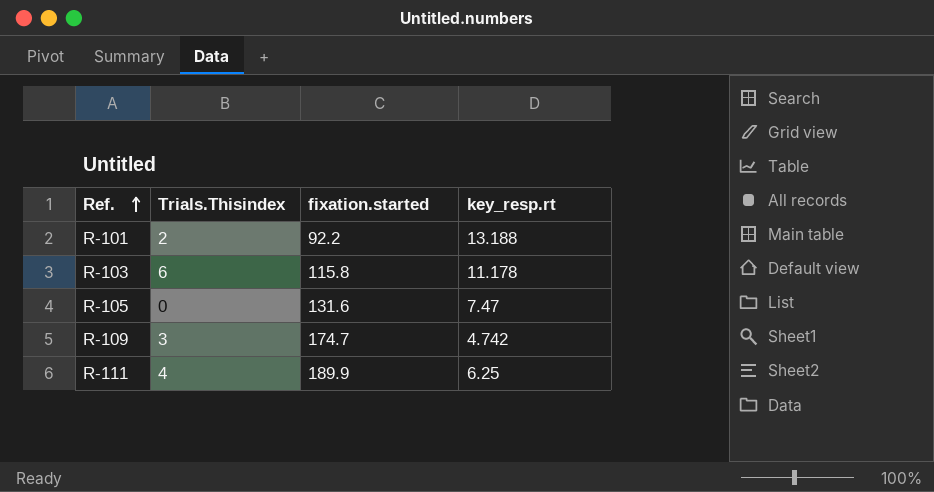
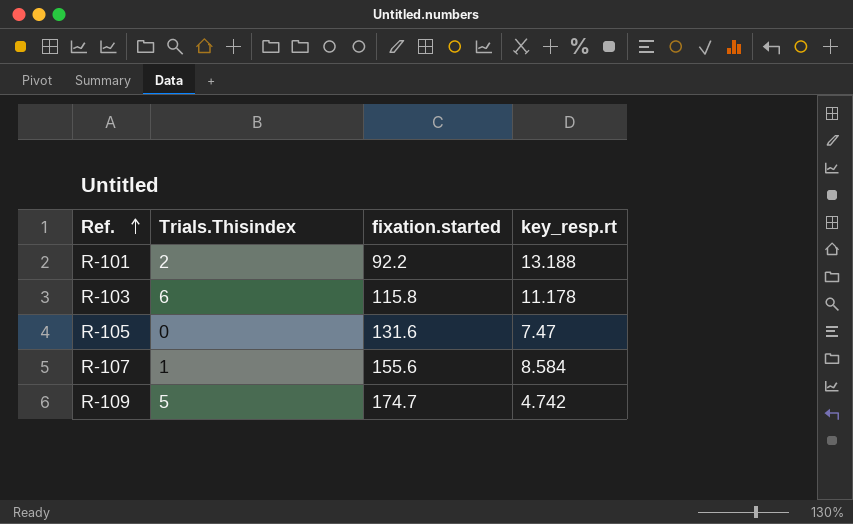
row R-111: 4 | 189.9 | 6.25 -> none
row R-107: none -> 1 | 155.6 | 8.584
R-109 | Trials.Thisindex: 3 -> 5

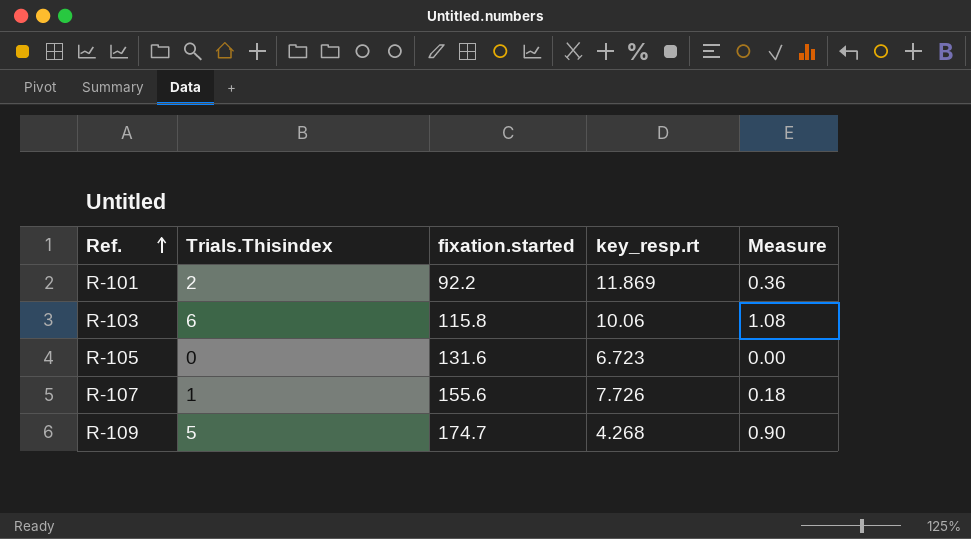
column Measure | formula: none -> [Trials.Thisindex] * 0.18
R-101 | key_resp.rt: 13.188 -> 11.869
R-103 | key_resp.rt: 11.178 -> 10.06
R-105 | key_resp.rt: 7.47 -> 6.723
R-107 | key_resp.rt: 8.584 -> 7.726
R-109 | key_resp.rt: 4.742 -> 4.268

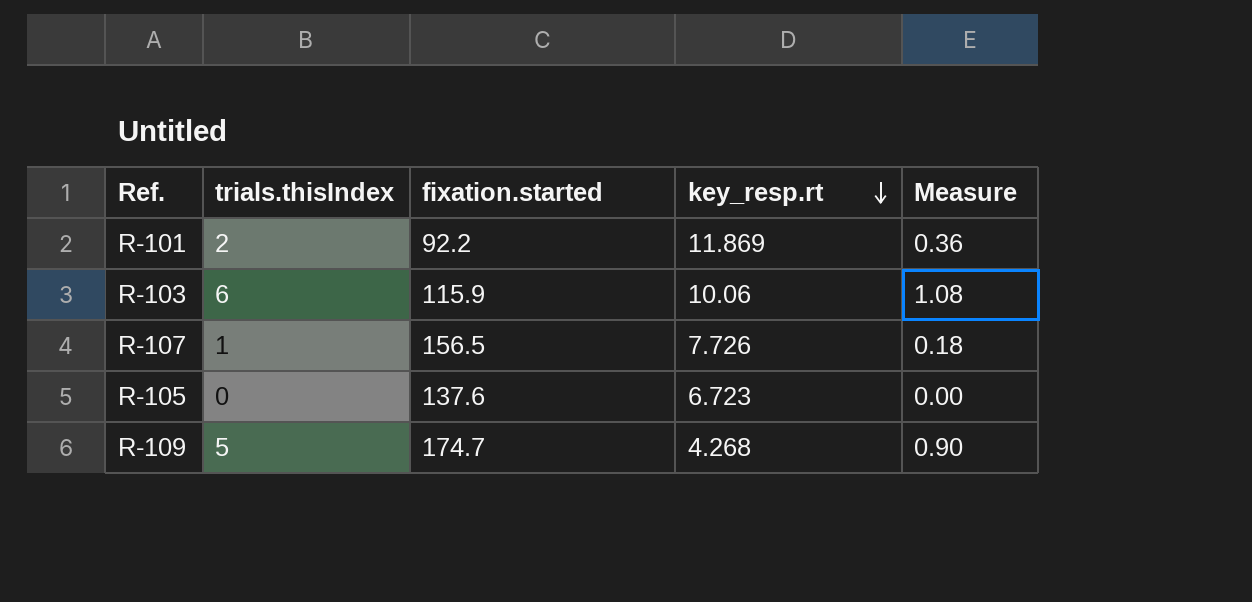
row order: Ref. ascending -> key_resp.rt descending
column name: Trials.Thisindex -> trials.thisIndex
R-103 | fixation.started: 115.8 -> 115.9
R-107 | fixation.started: 155.6 -> 156.5
R-105 | fixation.started: 131.6 -> 137.6

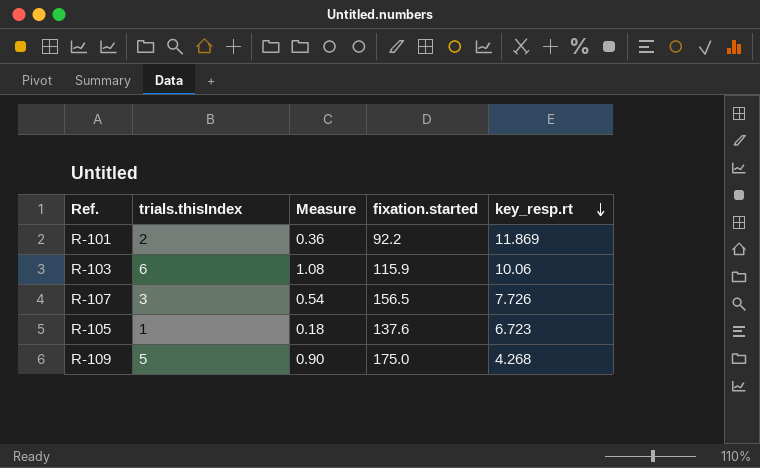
column Measure | position: 5 -> 3
R-107 | trials.thisIndex: 1 -> 3
R-107 | Measure: 0.18 -> 0.54
R-105 | trials.thisIndex: 0 -> 1
R-105 | Measure: 0.00 -> 0.18
R-109 | fixation.started: 174.7 -> 175.0

